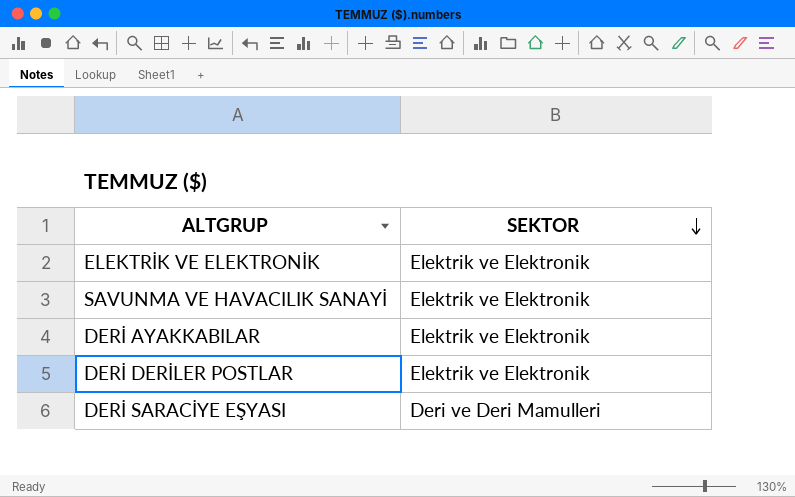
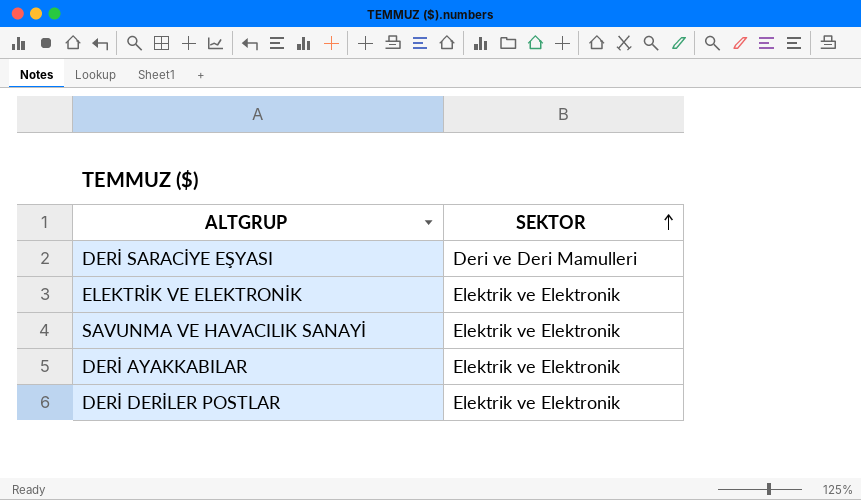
row order: SEKTOR descending -> SEKTOR ascending

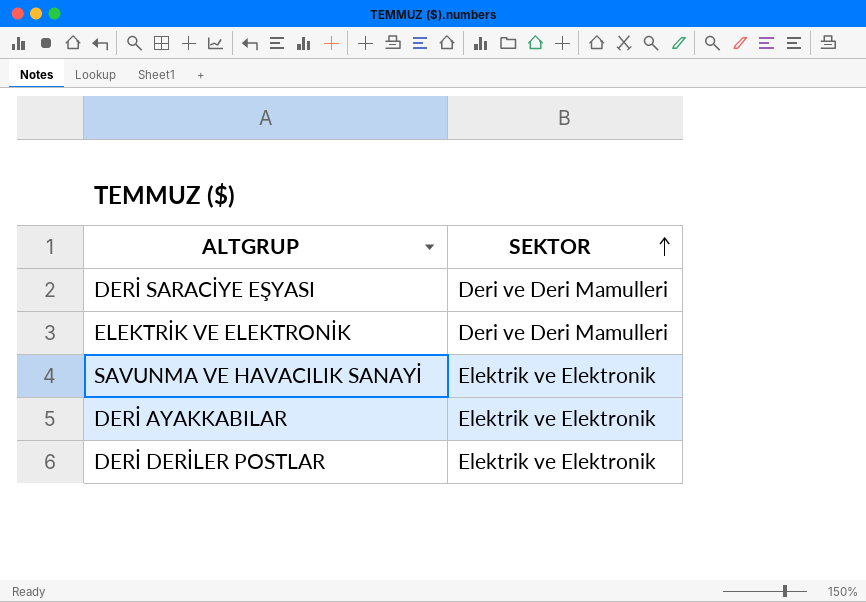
ELEKTRİK VE ELEKTRONİK | SEKTOR: Elektrik ve Elektronik -> Deri ve Deri Mamulleri

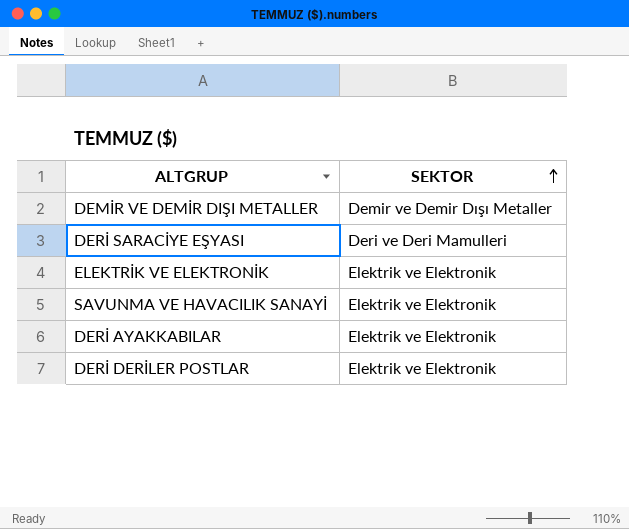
row DEMİR VE DEMİR DIŞI METALLER: none -> Demir ve Demir Dışı Metaller
ELEKTRİK VE ELEKTRONİK | SEKTOR: Deri ve Deri Mamulleri -> Elektrik ve Elektronik

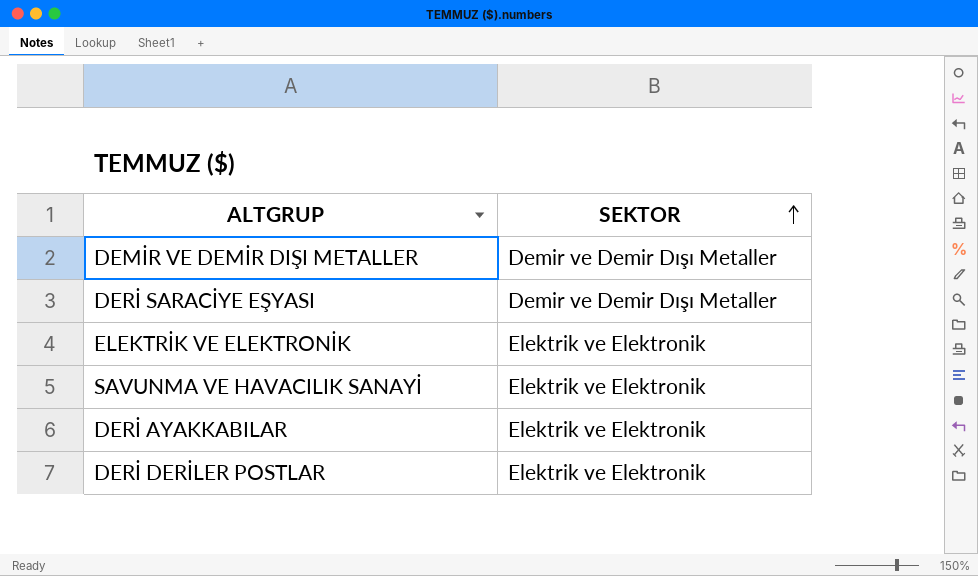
DERİ SARACİYE EŞYASI | SEKTOR: Deri ve Deri Mamulleri -> Demir ve Demir Dışı Metaller

